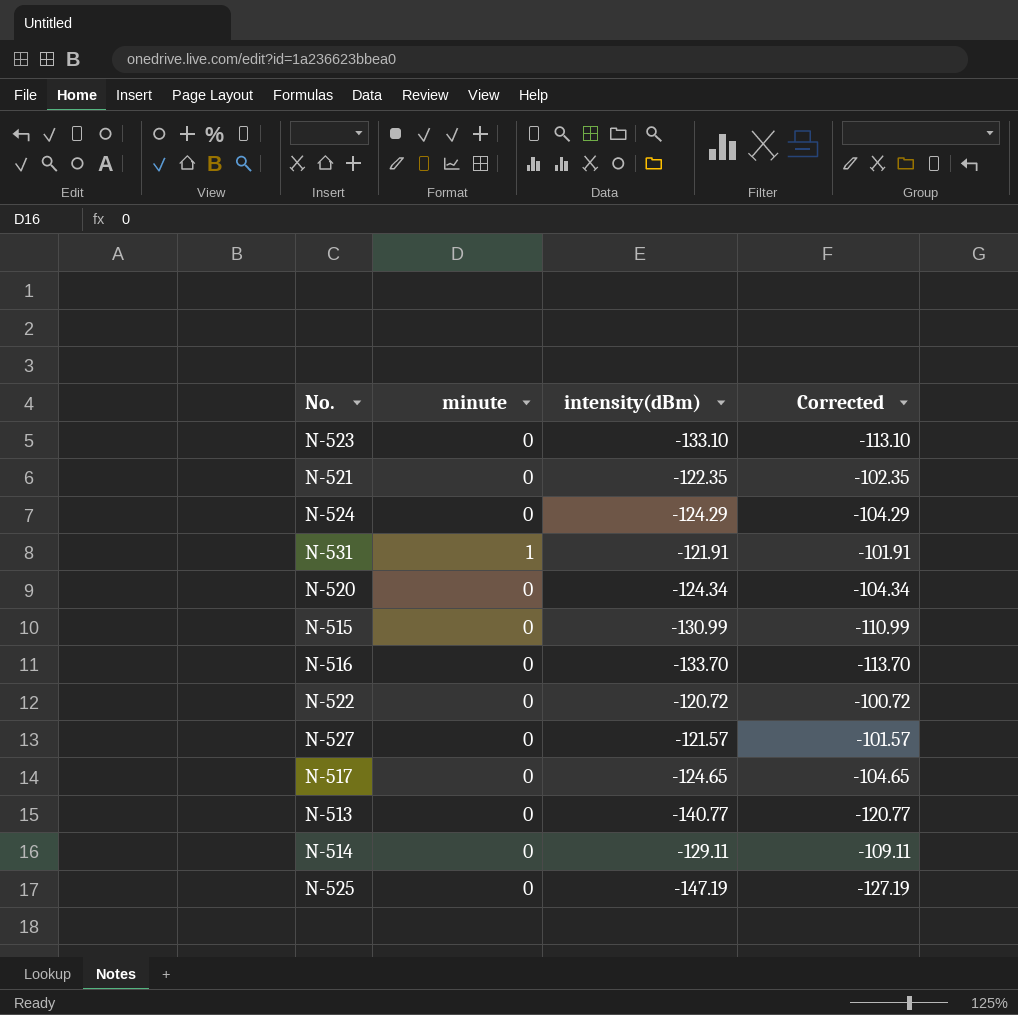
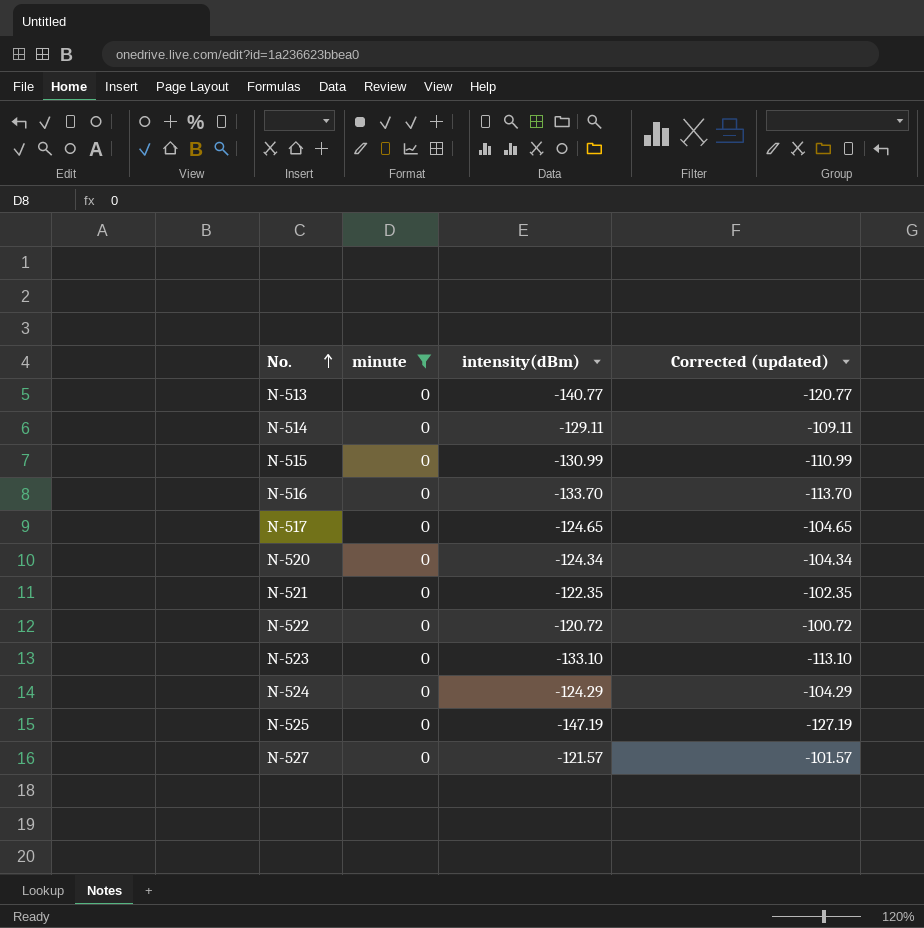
filter: none -> minute = 0
row order: none -> No. ascending
column name: Corrected -> Corrected (updated)

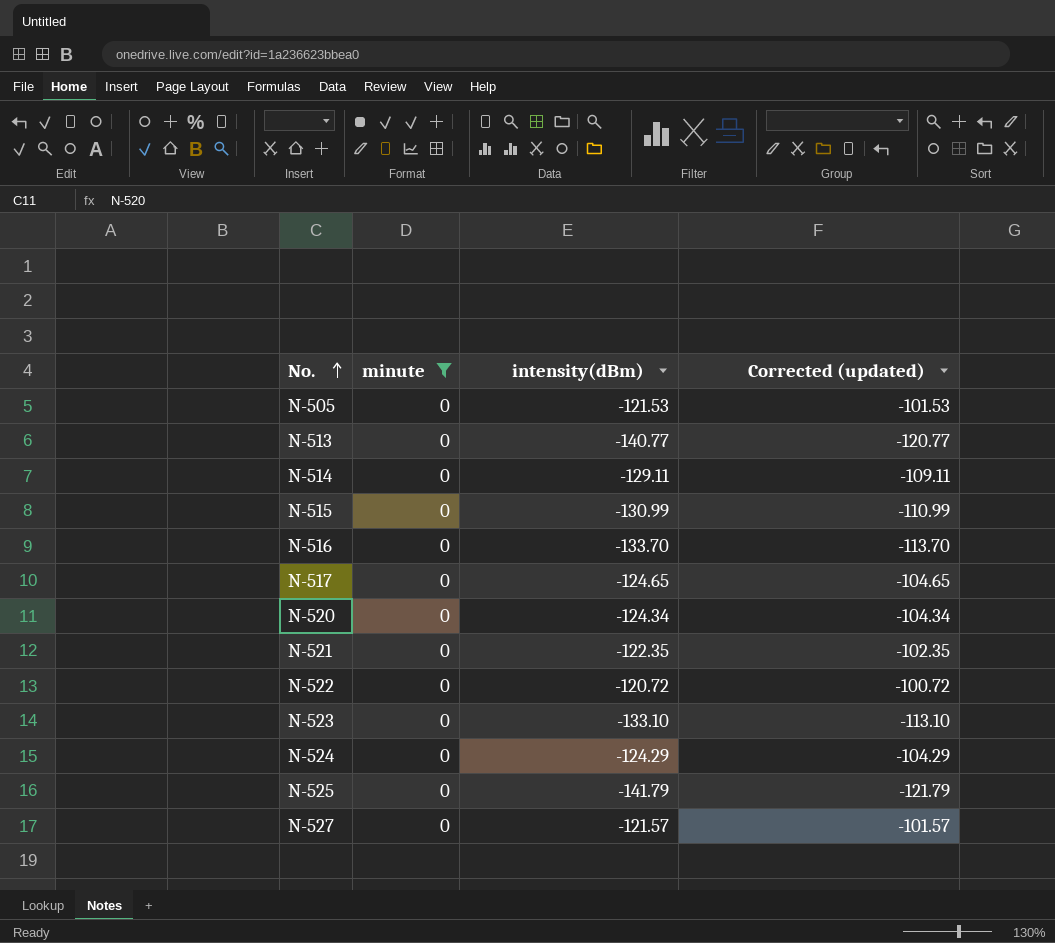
row N-505: none -> 0 | -121.53 | -101.53
N-525 | intensity(dBm): -147.19 -> -141.79
N-525 | Corrected (updated): -127.19 -> -121.79

